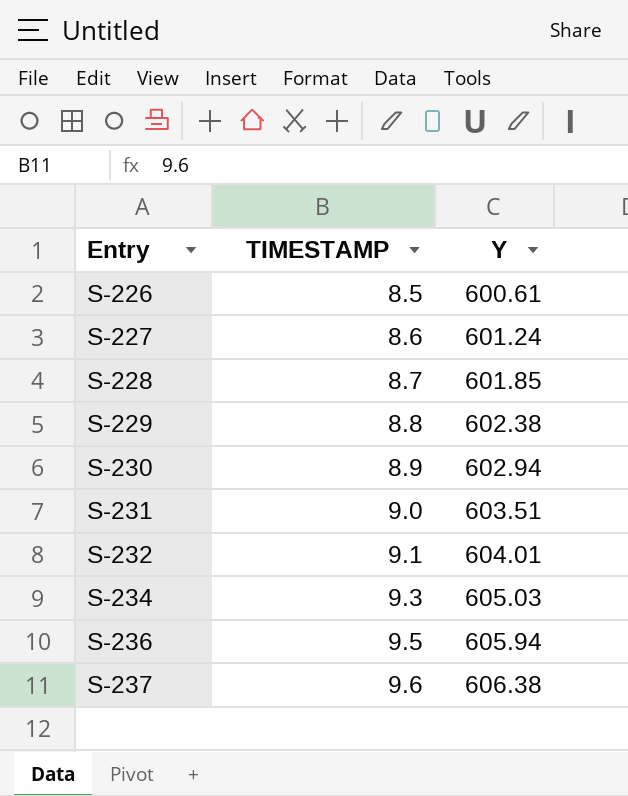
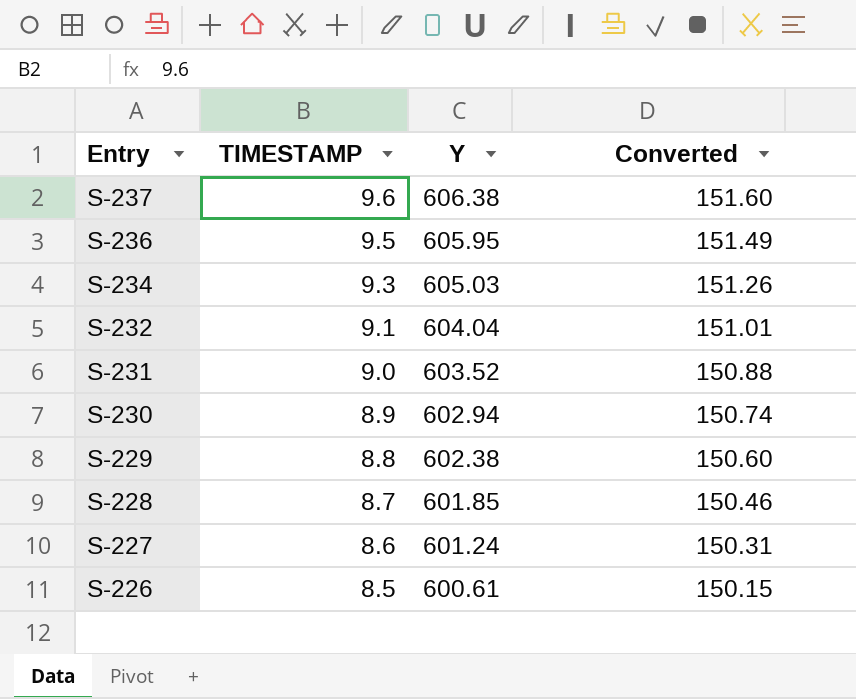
row order: Entry ascending -> Entry descending
column Converted | formula: none -> [Y] * 0.25
S-236 | Y: 605.94 -> 605.95
S-232 | Y: 604.01 -> 604.04
S-231 | Y: 603.51 -> 603.52

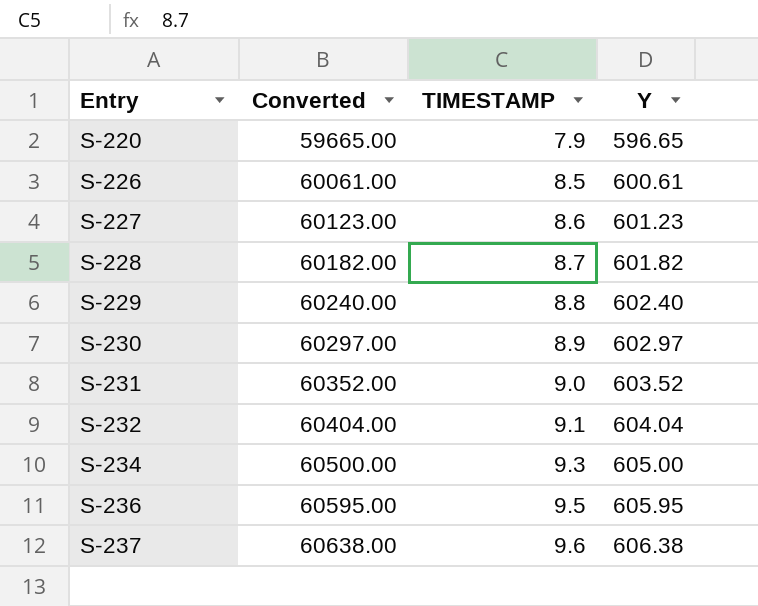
row order: Entry descending -> Entry ascending
column Converted | formula: [Y] * 0.25 -> [Y] * 100
column Converted | position: 4 -> 2
row S-220: none -> 59665.00 | 7.9 | 596.65
S-227 | Y: 601.24 -> 601.23
S-228 | Y: 601.85 -> 601.82
S-229 | Y: 602.38 -> 602.40
S-230 | Y: 602.94 -> 602.97
S-234 | Y: 605.03 -> 605.00

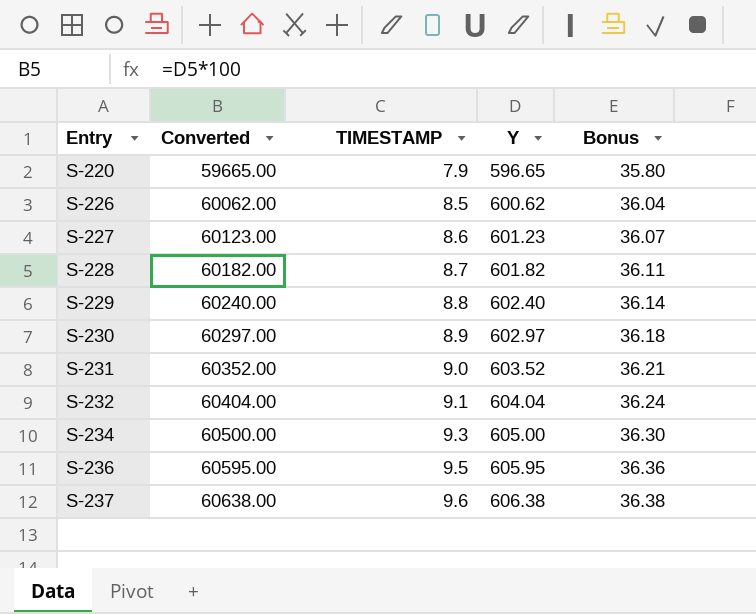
column Bonus | formula: none -> [Y] * 0.06
S-226 | Converted: 60061.00 -> 60062.00
S-226 | Y: 600.61 -> 600.62

